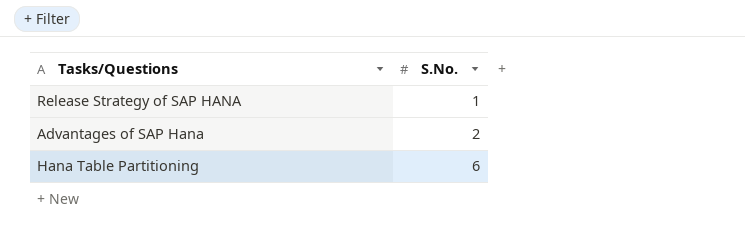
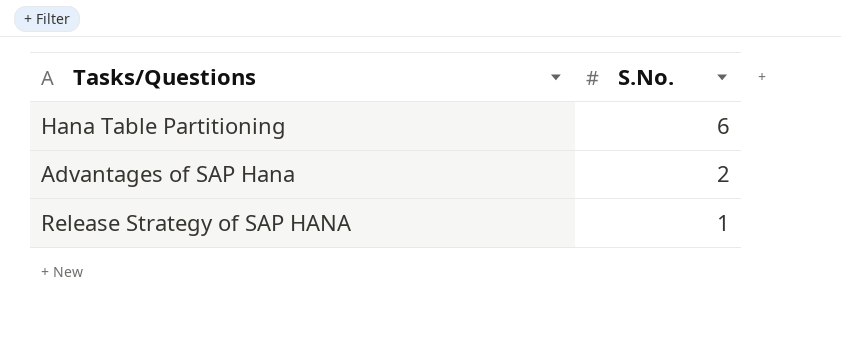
row order: S.No. ascending -> S.No. descending

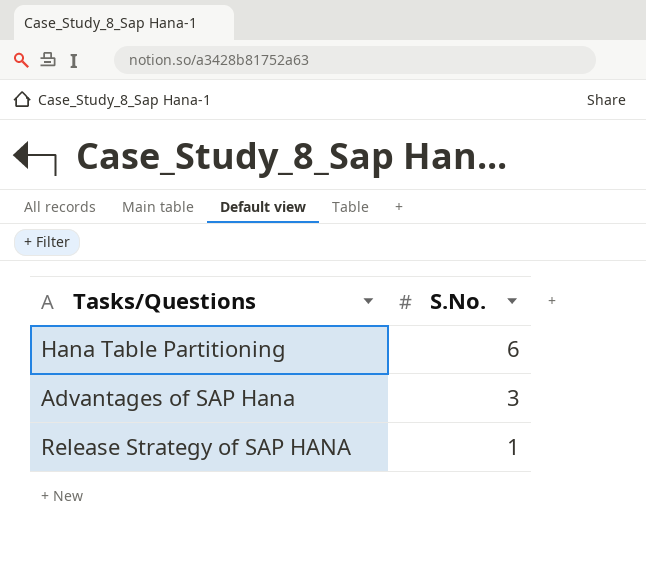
Advantages of SAP Hana | S.No.: 2 -> 3

